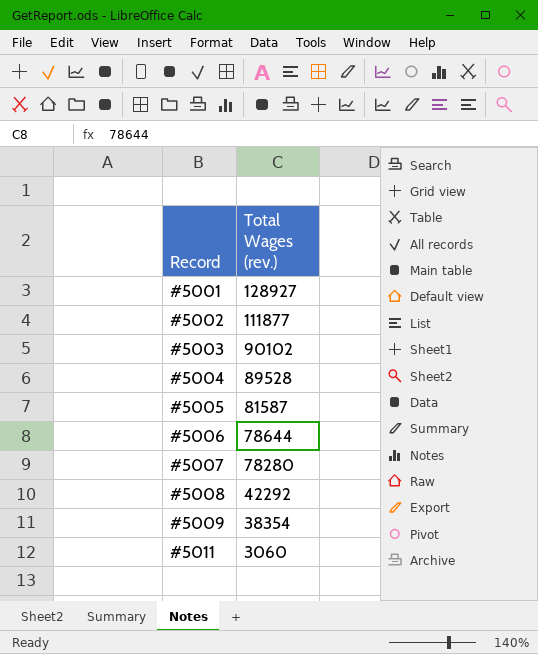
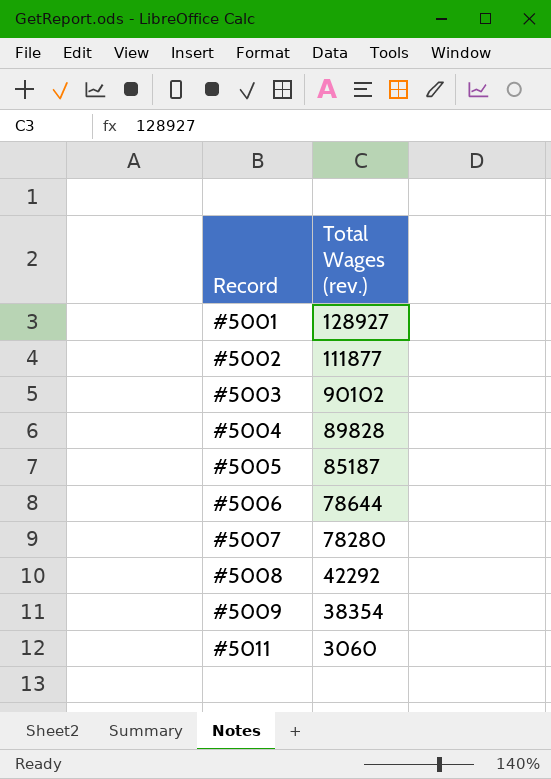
#5004 | Total Wages (rev.): 89528 -> 89828
#5005 | Total Wages (rev.): 81587 -> 85187

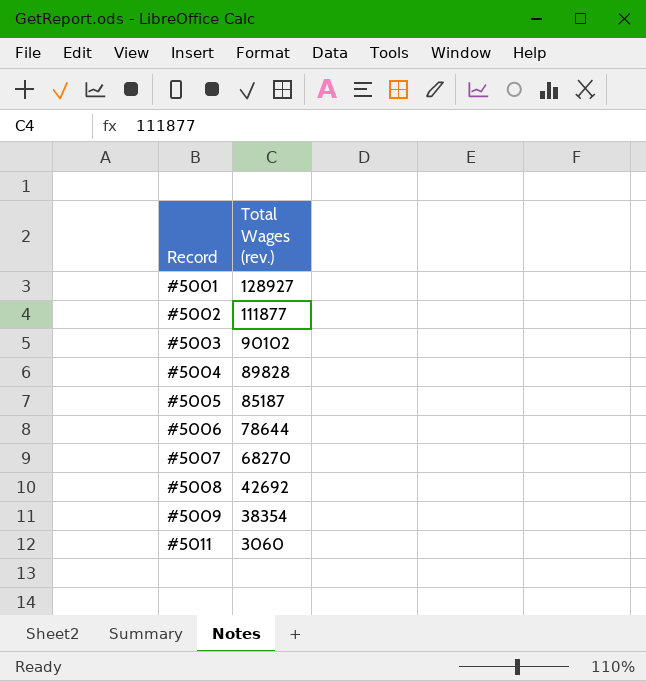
#5007 | Total Wages (rev.): 78280 -> 68270
#5008 | Total Wages (rev.): 42292 -> 42692

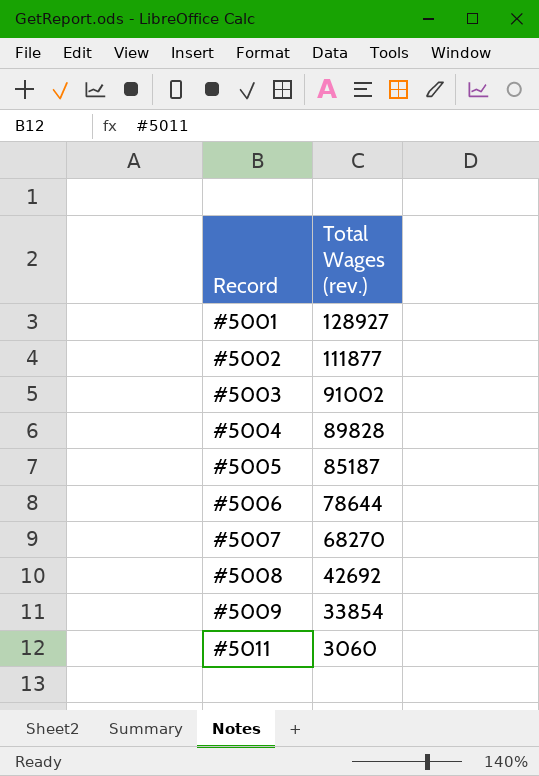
#5003 | Total Wages (rev.): 90102 -> 91002
#5009 | Total Wages (rev.): 38354 -> 33854

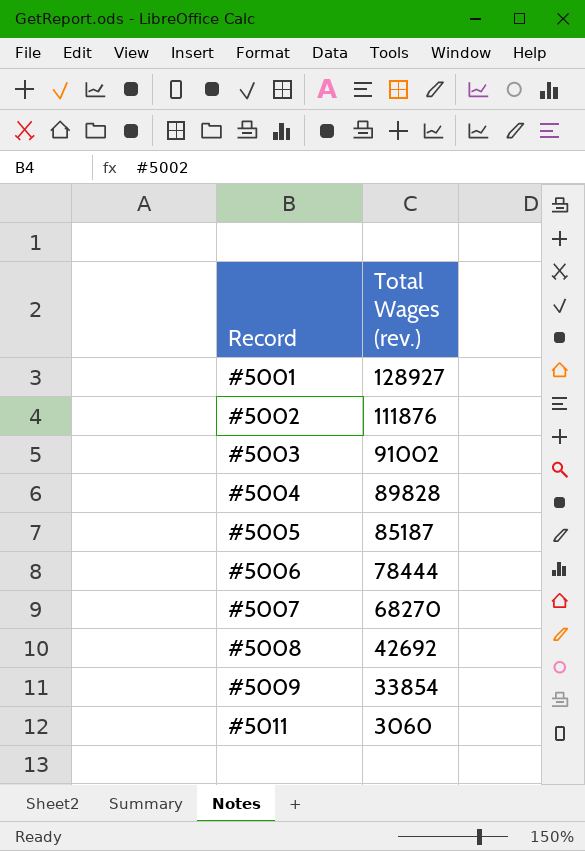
#5002 | Total Wages (rev.): 111877 -> 111876
#5006 | Total Wages (rev.): 78644 -> 78444

